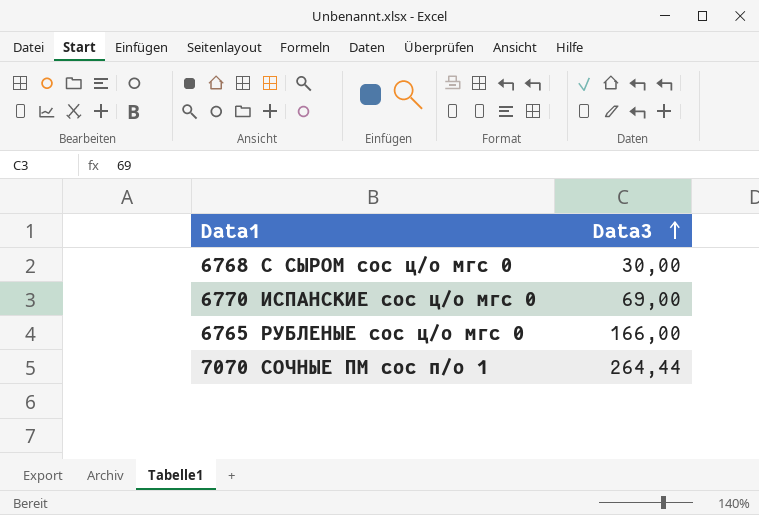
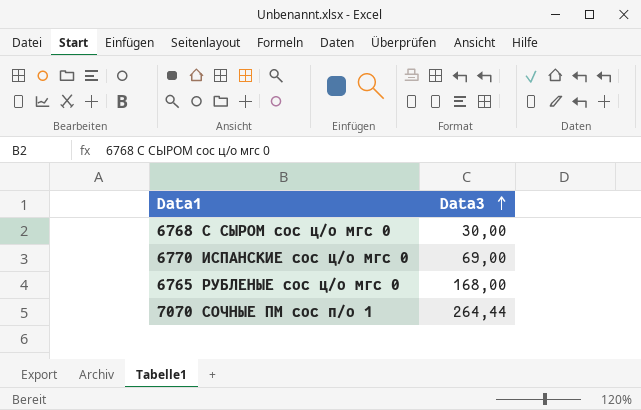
6765 РУБЛЕНЫЕ сос ц/о мгс 0 | Data3: 166,00 -> 168,00

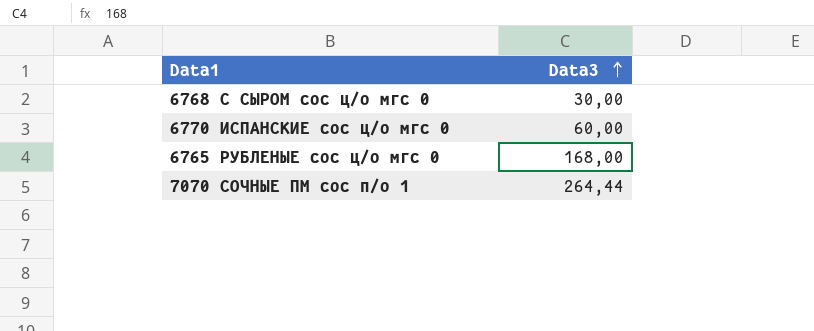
6770 ИСПАНСКИЕ сос ц/о мгс 0 | Data3: 69,00 -> 60,00

